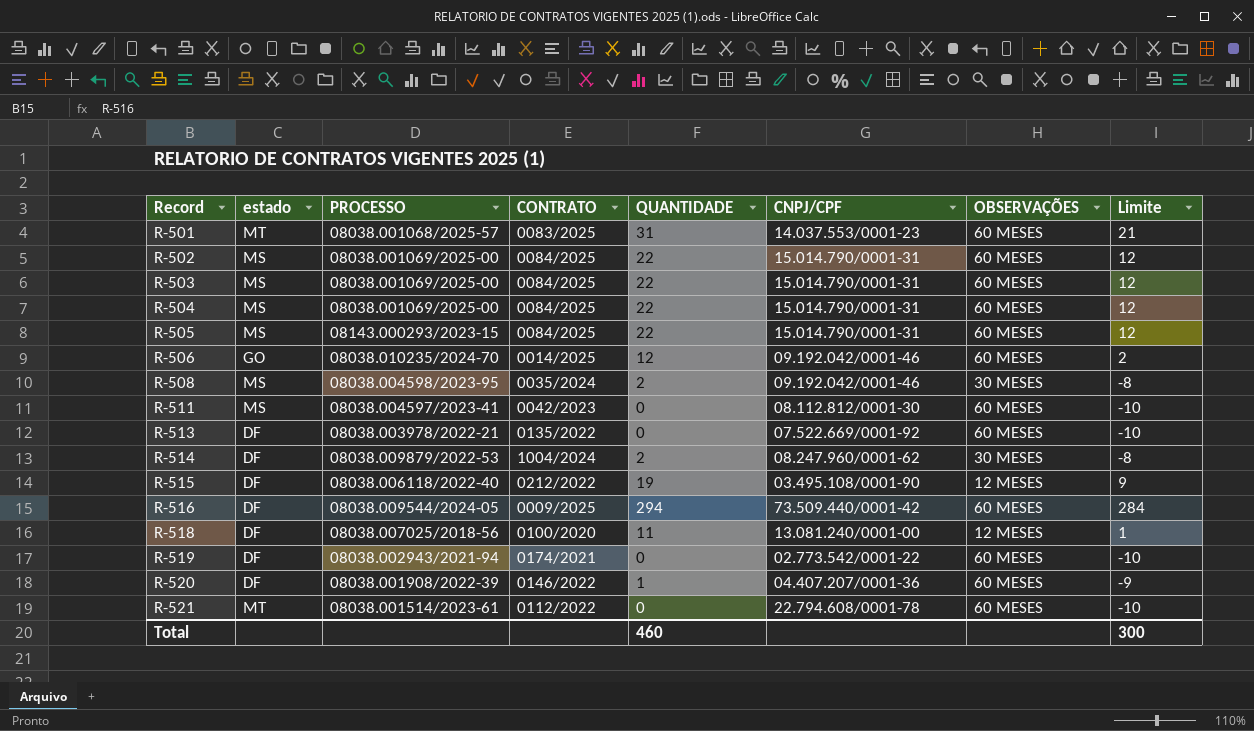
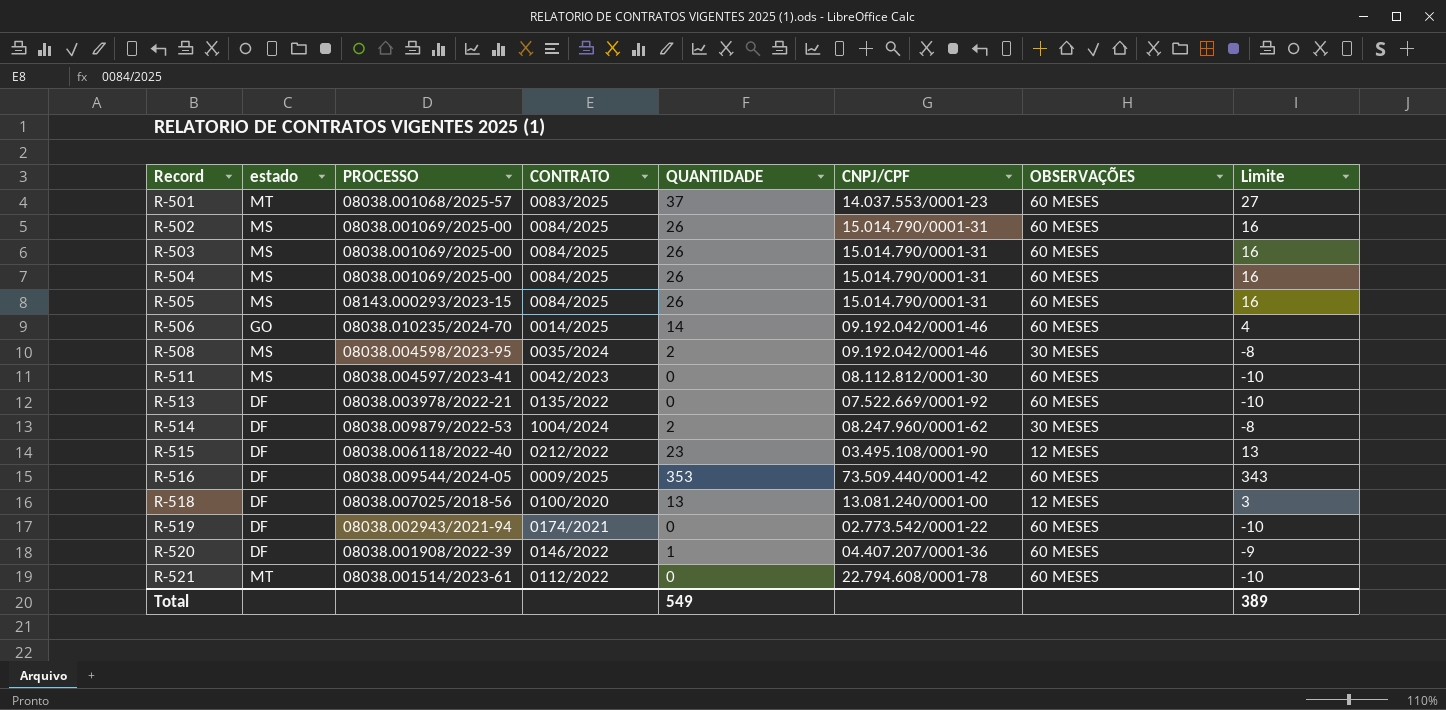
R-501 | QUANTIDADE: 31 -> 37
R-501 | Limite: 21 -> 27
R-502 | QUANTIDADE: 22 -> 26
R-502 | Limite: 12 -> 16
R-503 | QUANTIDADE: 22 -> 26
R-503 | Limite: 12 -> 16
R-504 | QUANTIDADE: 22 -> 26
R-504 | Limite: 12 -> 16
R-505 | QUANTIDADE: 22 -> 26
R-505 | Limite: 12 -> 16
R-506 | QUANTIDADE: 12 -> 14
R-506 | Limite: 2 -> 4
R-515 | QUANTIDADE: 19 -> 23
R-515 | Limite: 9 -> 13
R-516 | QUANTIDADE: 294 -> 353
R-516 | Limite: 284 -> 343
R-518 | QUANTIDADE: 11 -> 13
R-518 | Limite: 1 -> 3
Total | QUANTIDADE: 460 -> 549
Total | Limite: 300 -> 389

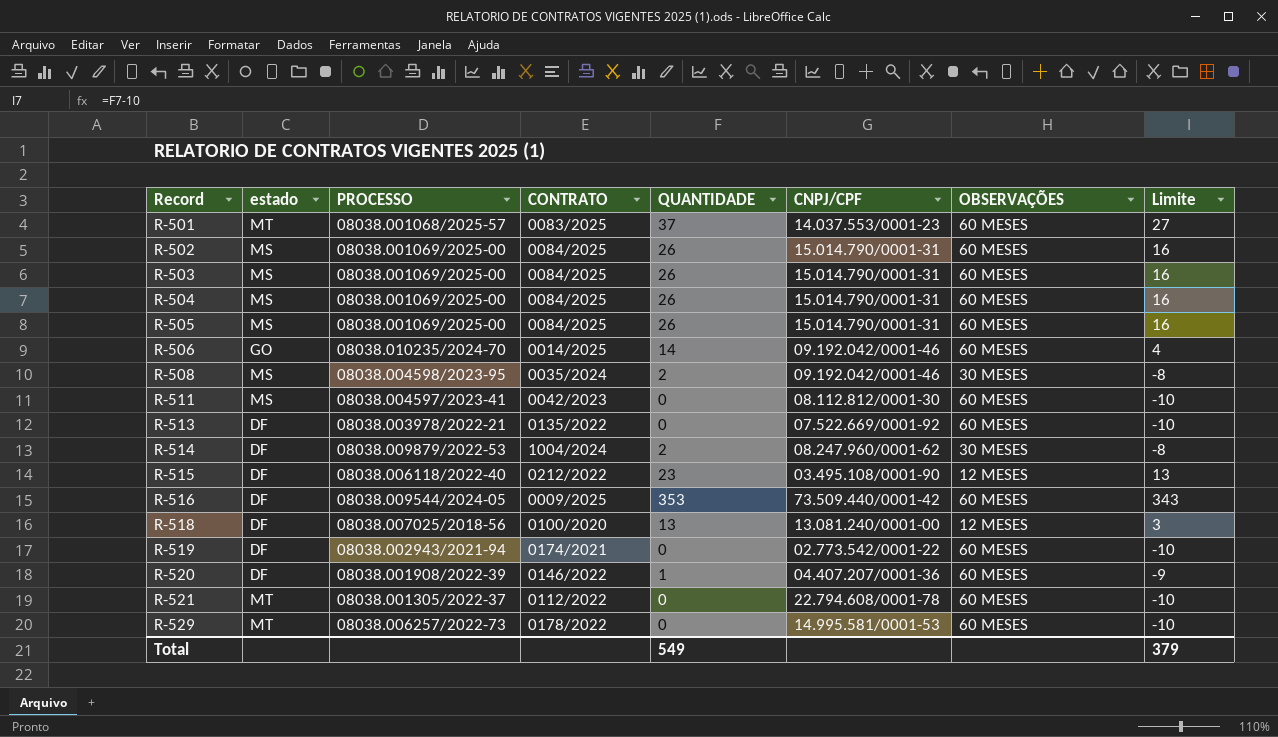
R-505 | PROCESSO: 08143.000293/2023-15 -> 08038.001069/2025-00
R-521 | PROCESSO: 08038.001514/2023-61 -> 08038.001305/2022-37
row R-529: none -> MT | 08038.006257/2022-73 | 0178/2022 | 0 | 14.995.581/0001-53 | 60 MESES | -10
Total | Limite: 389 -> 379

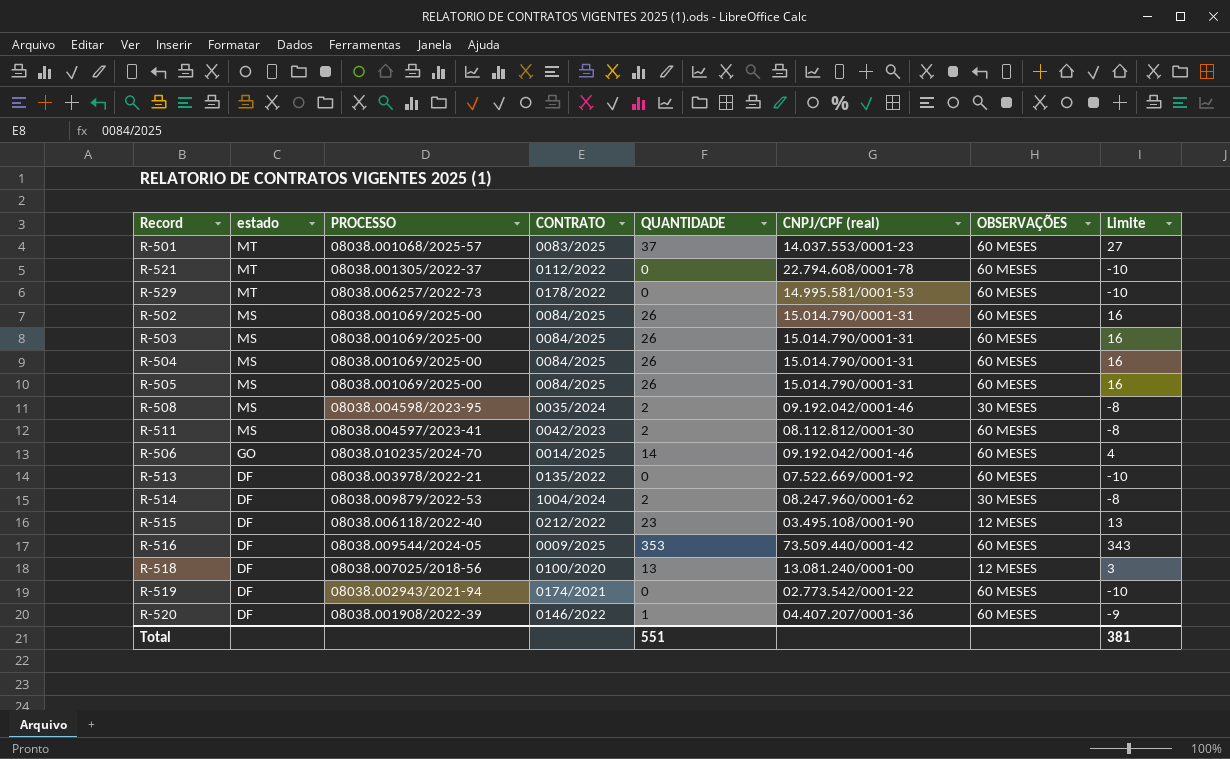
row order: Record ascending -> estado descending
column name: CNPJ/CPF -> CNPJ/CPF (real)
R-511 | QUANTIDADE: 0 -> 2
R-511 | Limite: -10 -> -8
Total | QUANTIDADE: 549 -> 551
Total | Limite: 379 -> 381

